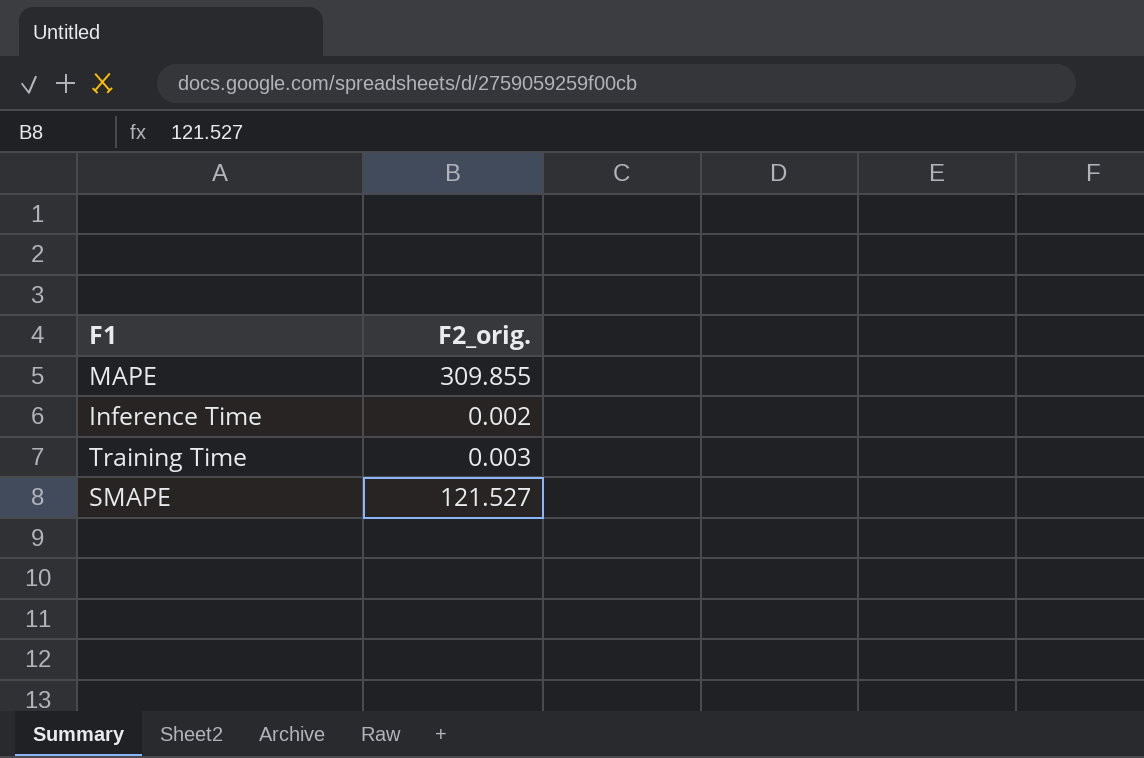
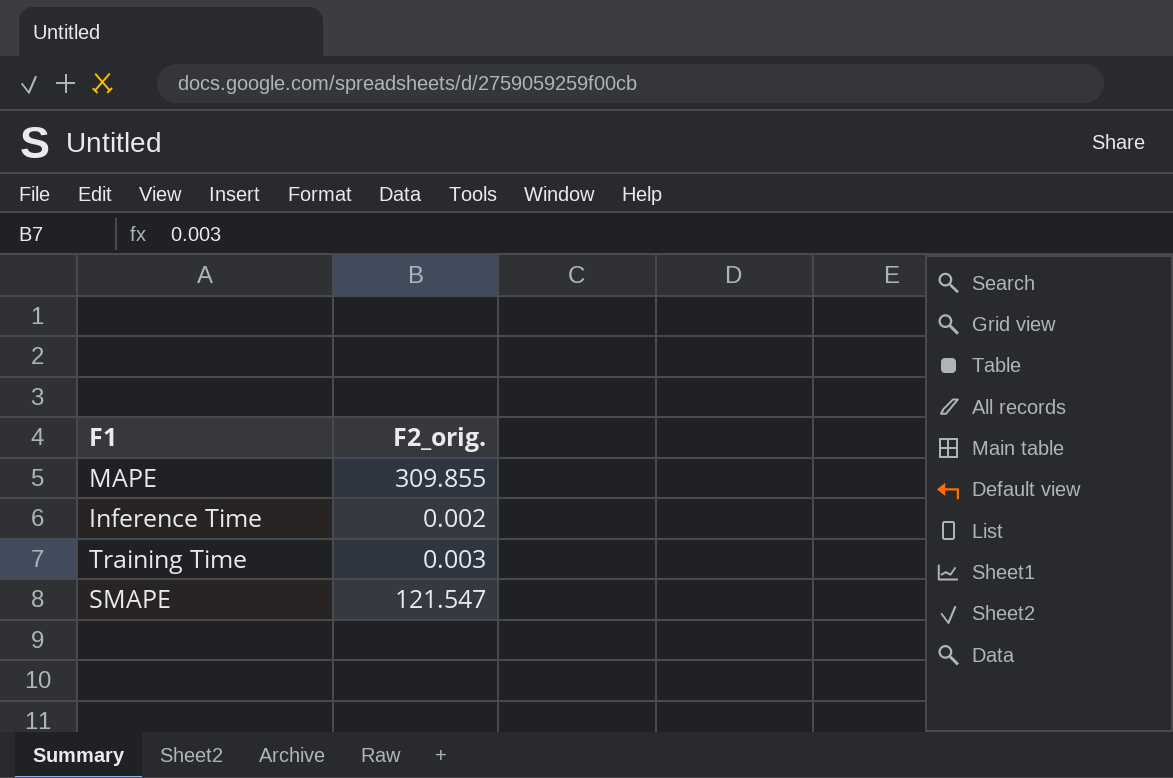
SMAPE | F2_orig.: 121.527 -> 121.547

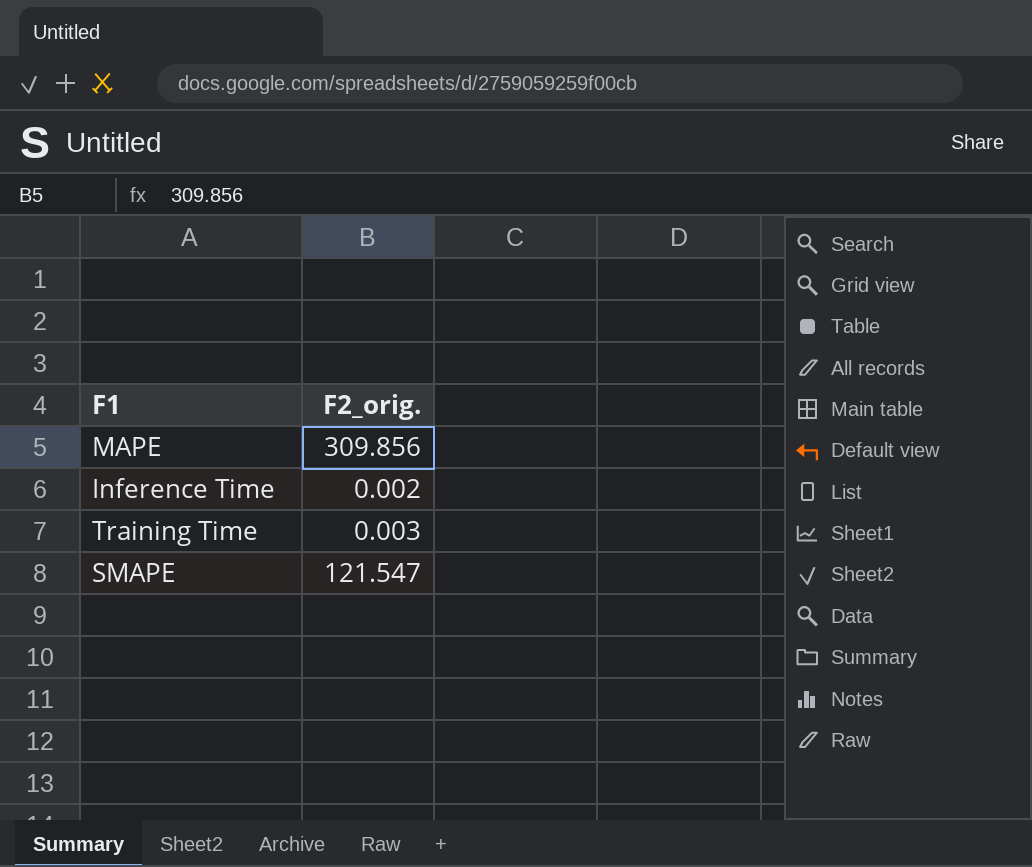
MAPE | F2_orig.: 309.855 -> 309.856

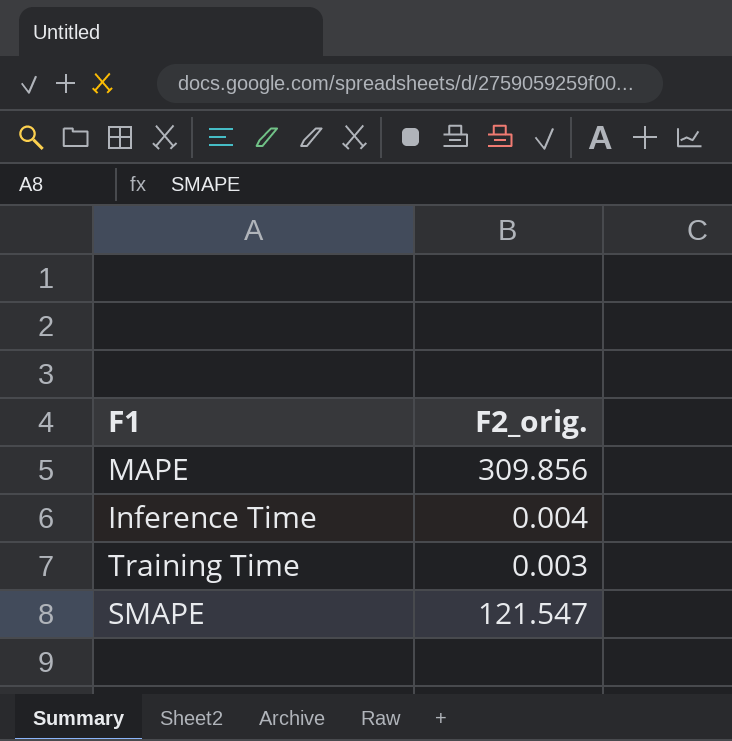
Inference Time | F2_orig.: 0.002 -> 0.004

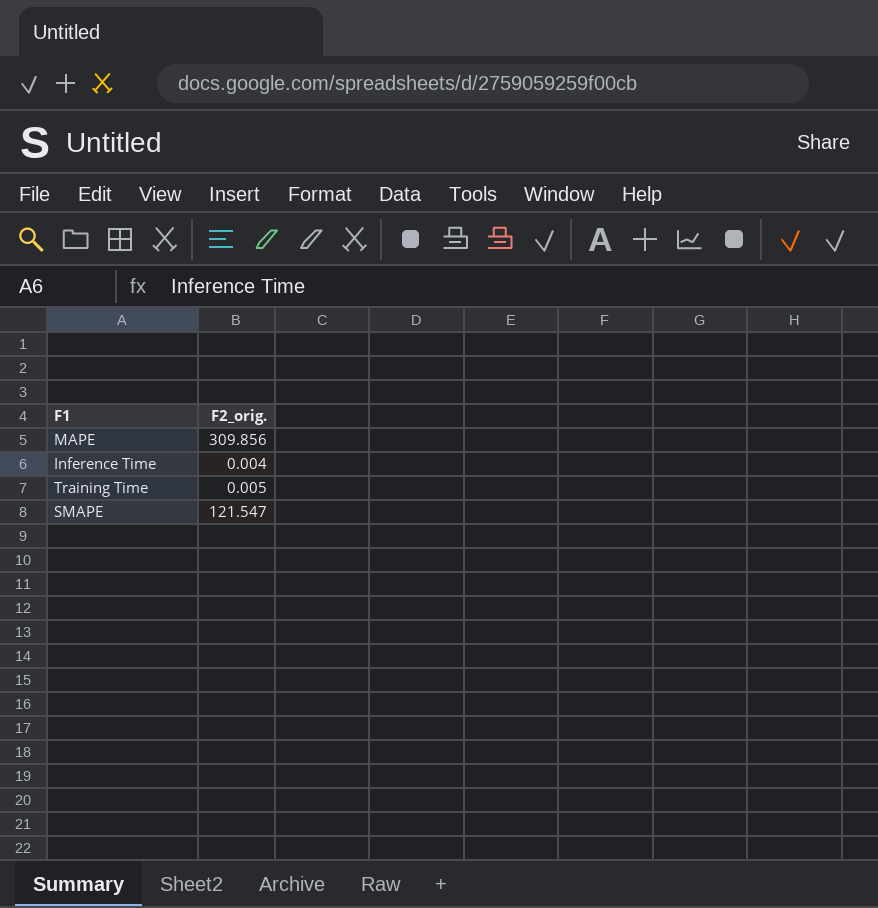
Training Time | F2_orig.: 0.003 -> 0.005

